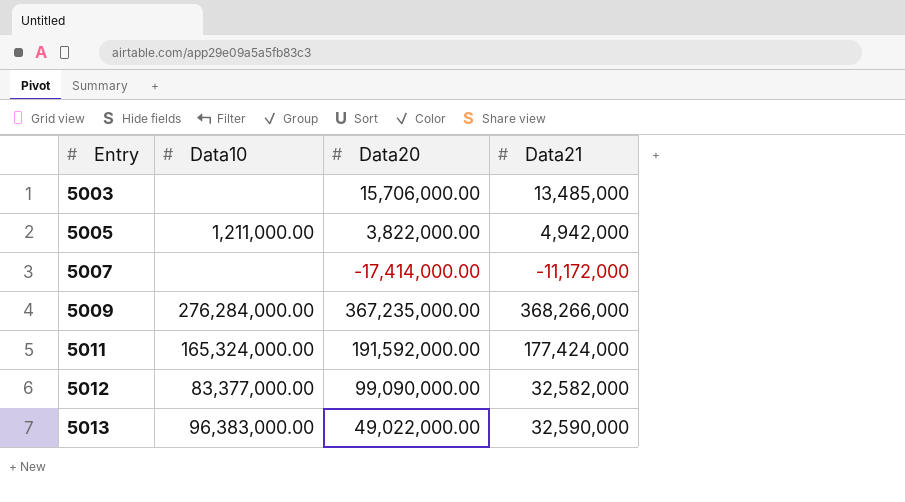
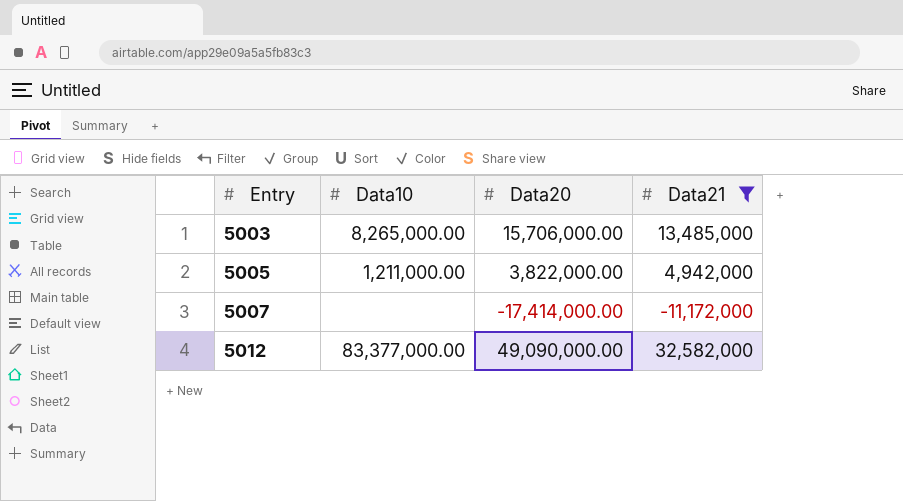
filter: none -> Data21 <= 32,582,000
5003 | Data10: none -> 8,265,000.00
5012 | Data20: 99,090,000.00 -> 49,090,000.00

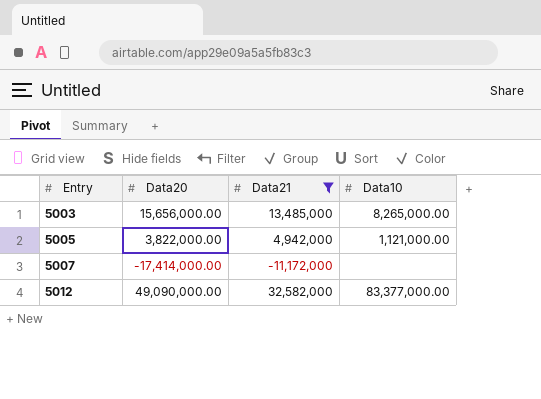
column Data10 | position: 2 -> 4
5003 | Data20: 15,706,000.00 -> 15,656,000.00
5005 | Data10: 1,211,000.00 -> 1,121,000.00

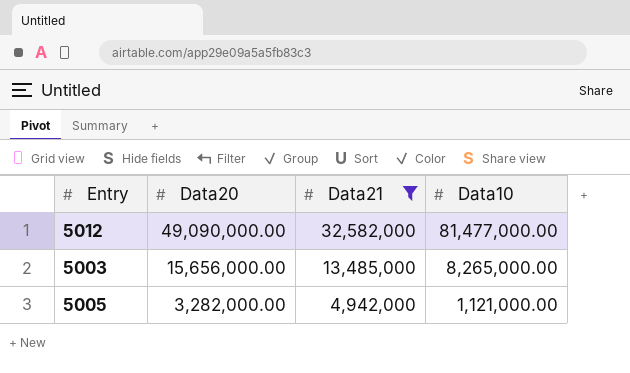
row order: Entry ascending -> Data20 descending
row 5007: -17,414,000.00 | -11,172,000 | none -> none
5012 | Data10: 83,377,000.00 -> 81,477,000.00
5005 | Data20: 3,822,000.00 -> 3,282,000.00

